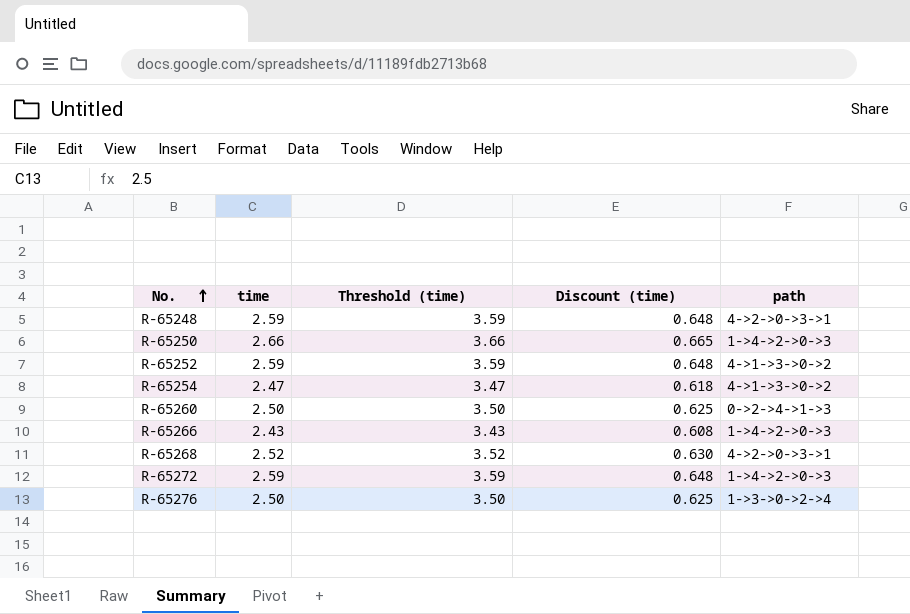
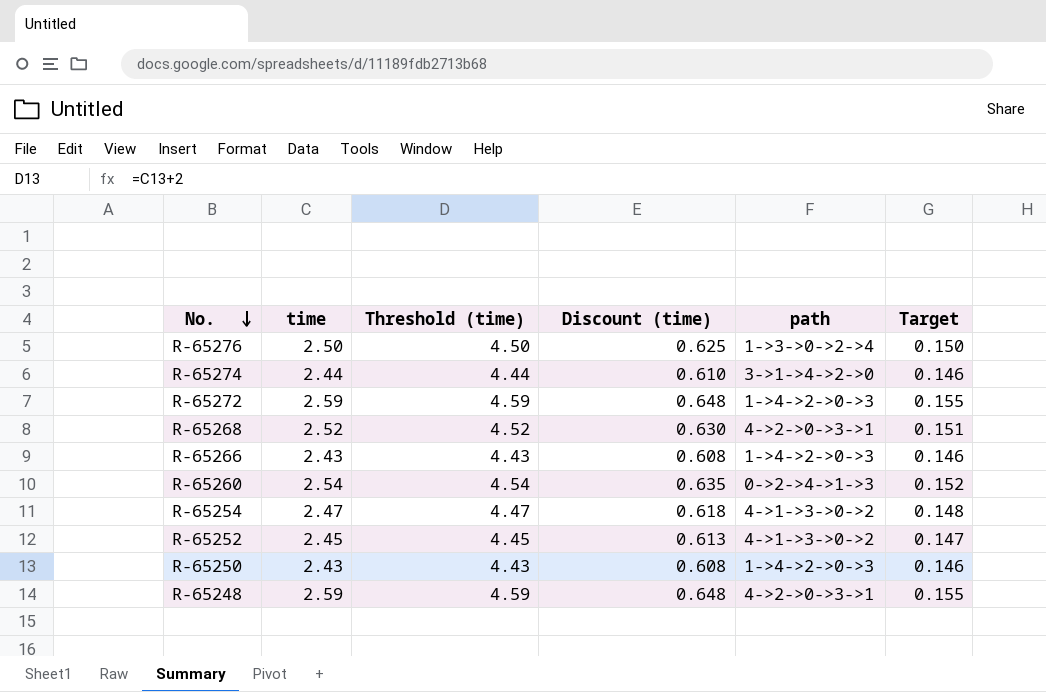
row order: No. ascending -> No. descending
column Threshold (time) | formula: [time] + 1 -> [time] + 2
column Target | formula: none -> [time] * 0.06
row R-65274: none -> 2.44 | 4.44 | 0.610 | 3->1->4->2->0 | 0.146
R-65260 | time: 2.50 -> 2.54
R-65260 | Discount (time): 0.625 -> 0.635
R-65252 | time: 2.59 -> 2.45
R-65252 | Discount (time): 0.648 -> 0.613
R-65250 | time: 2.66 -> 2.43
R-65250 | Discount (time): 0.665 -> 0.608

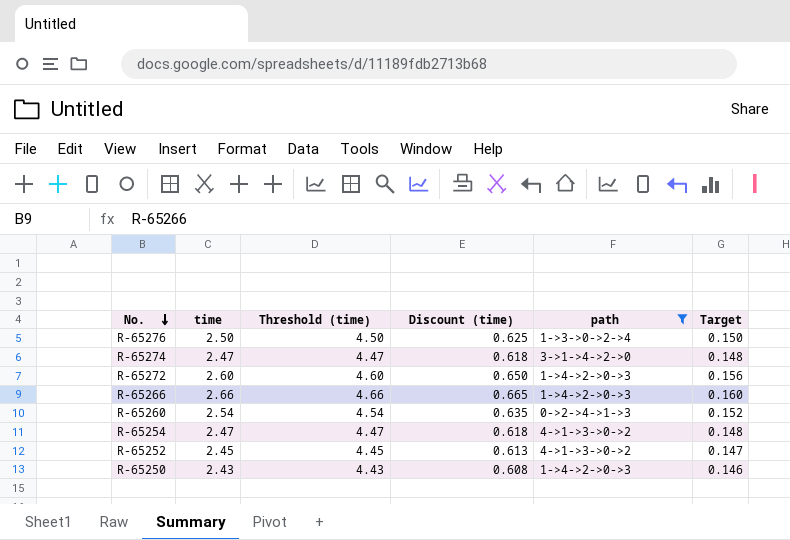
filter: none -> path != 4->2->0->3->1
R-65274 | time: 2.44 -> 2.47
R-65274 | Threshold (time): 4.44 -> 4.47
R-65274 | Discount (time): 0.610 -> 0.618
R-65274 | Target: 0.146 -> 0.148
R-65272 | time: 2.59 -> 2.60
R-65272 | Threshold (time): 4.59 -> 4.60
R-65272 | Discount (time): 0.648 -> 0.650
R-65272 | Target: 0.155 -> 0.156
R-65266 | time: 2.43 -> 2.66
R-65266 | Threshold (time): 4.43 -> 4.66
R-65266 | Discount (time): 0.608 -> 0.665
R-65266 | Target: 0.146 -> 0.160

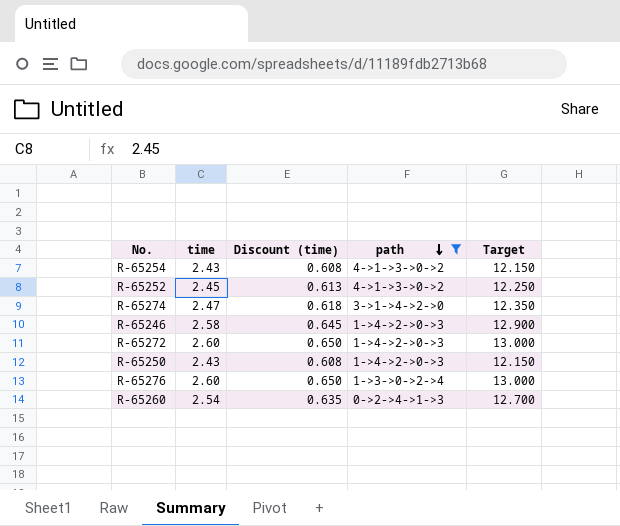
row order: No. descending -> path descending
column Threshold (time) | formula: [time] + 2 -> none
column Target | formula: [time] * 0.06 -> [time] * 5
row R-65266: 2.66 | 4.66 | 0.665 | 1->4->2->0->3 | 0.160 -> none
R-65254 | time: 2.47 -> 2.43
R-65254 | Discount (time): 0.618 -> 0.608
row R-65246: none -> 2.58 | 0.645 | 1->4->2->0->3 | 12.900
R-65276 | time: 2.50 -> 2.60
R-65276 | Discount (time): 0.625 -> 0.650

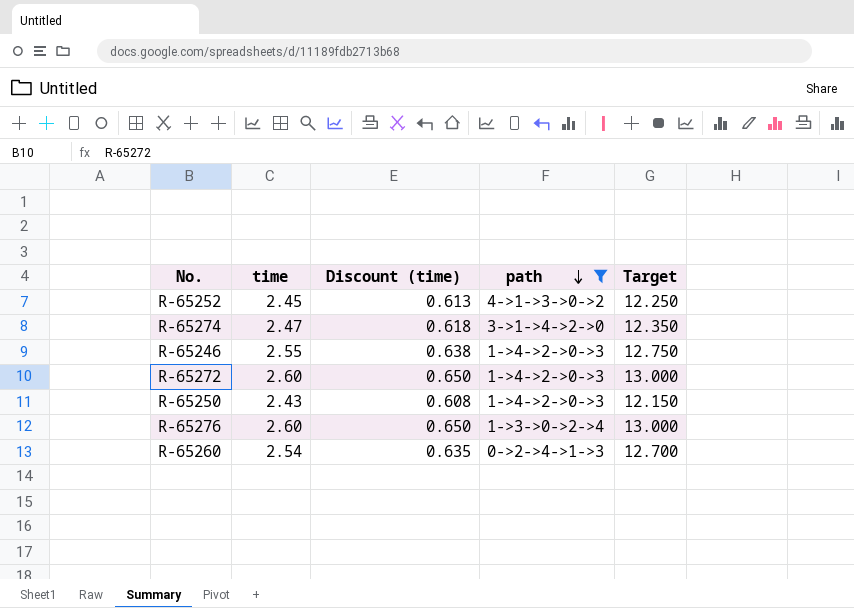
row R-65254: 2.43 | 0.608 | 4->1->3->0->2 | 12.150 -> none
R-65246 | time: 2.58 -> 2.55
R-65246 | Discount (time): 0.645 -> 0.638
R-65246 | Target: 12.900 -> 12.750

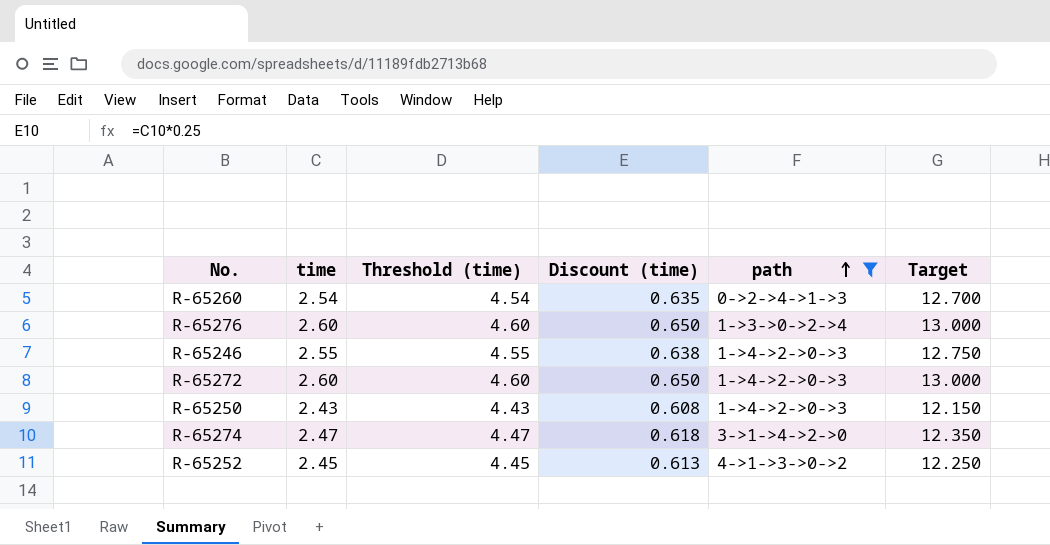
row order: path descending -> path ascending
column Threshold (time) | formula: none -> [time] + 2

